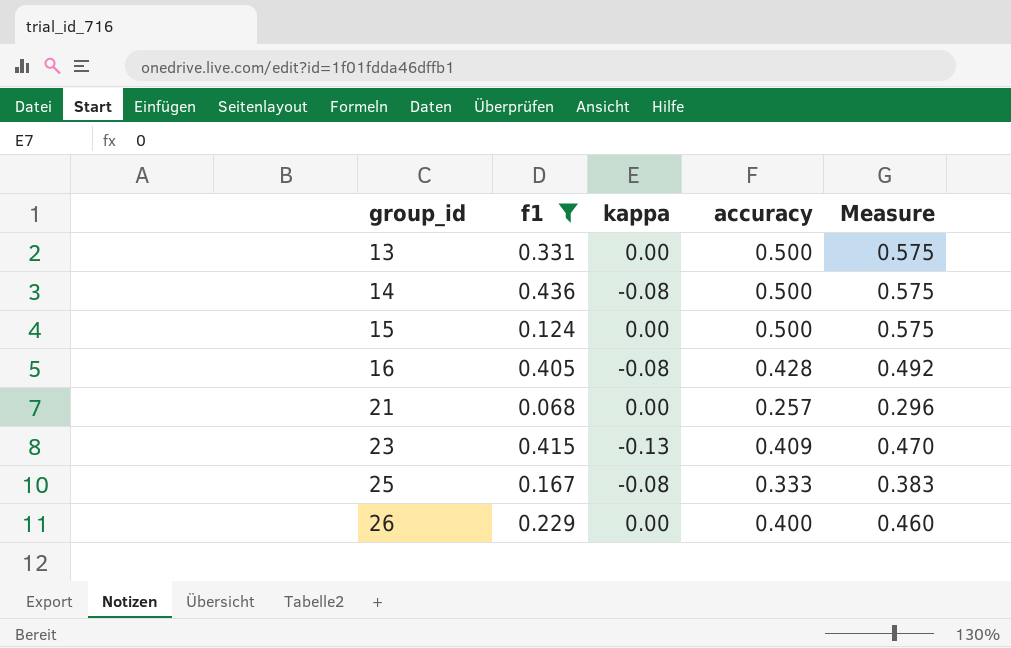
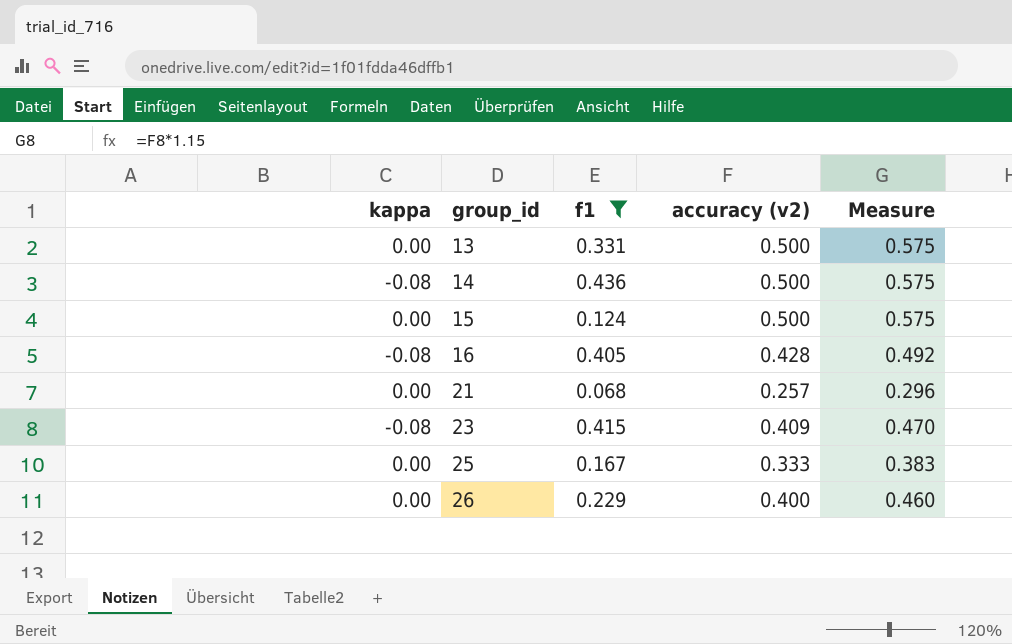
column kappa | position: 3 -> 1
column name: accuracy -> accuracy (v2)
23 | kappa: -0.13 -> -0.08
25 | kappa: -0.08 -> 0.00

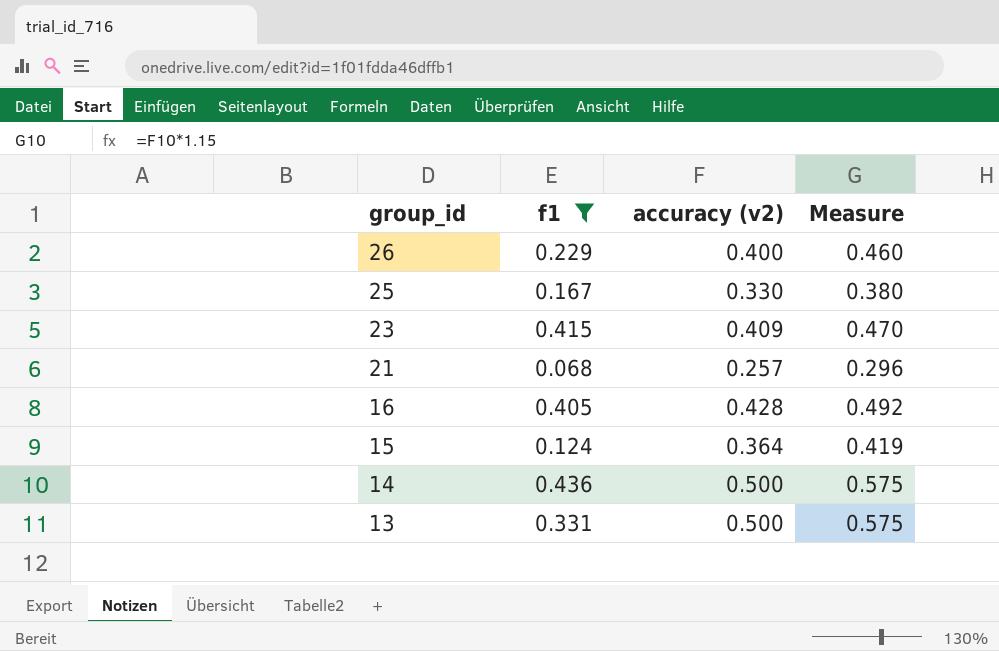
row order: group_id ascending -> group_id descending
column kappa | position: 1 -> none
25 | accuracy (v2): 0.333 -> 0.330
25 | Measure: 0.383 -> 0.380
15 | accuracy (v2): 0.500 -> 0.364
15 | Measure: 0.575 -> 0.419

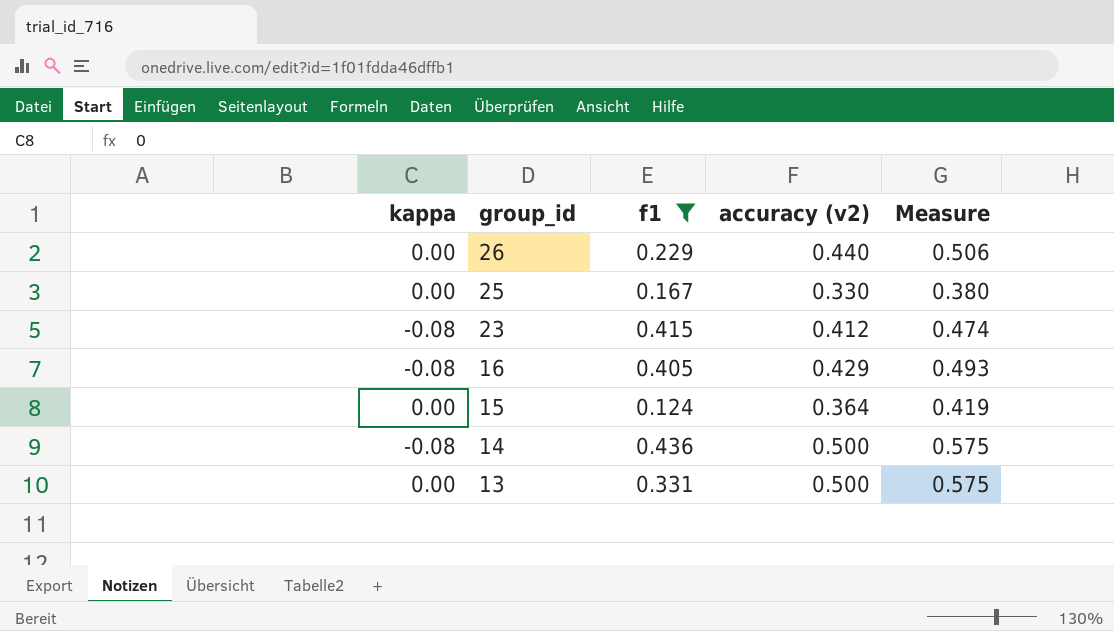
column kappa | position: none -> 1
row 21: 0.068 | 0.257 | 0.296 -> none
26 | accuracy (v2): 0.400 -> 0.440
26 | Measure: 0.460 -> 0.506
23 | accuracy (v2): 0.409 -> 0.412
23 | Measure: 0.470 -> 0.474
16 | accuracy (v2): 0.428 -> 0.429
16 | Measure: 0.492 -> 0.493

